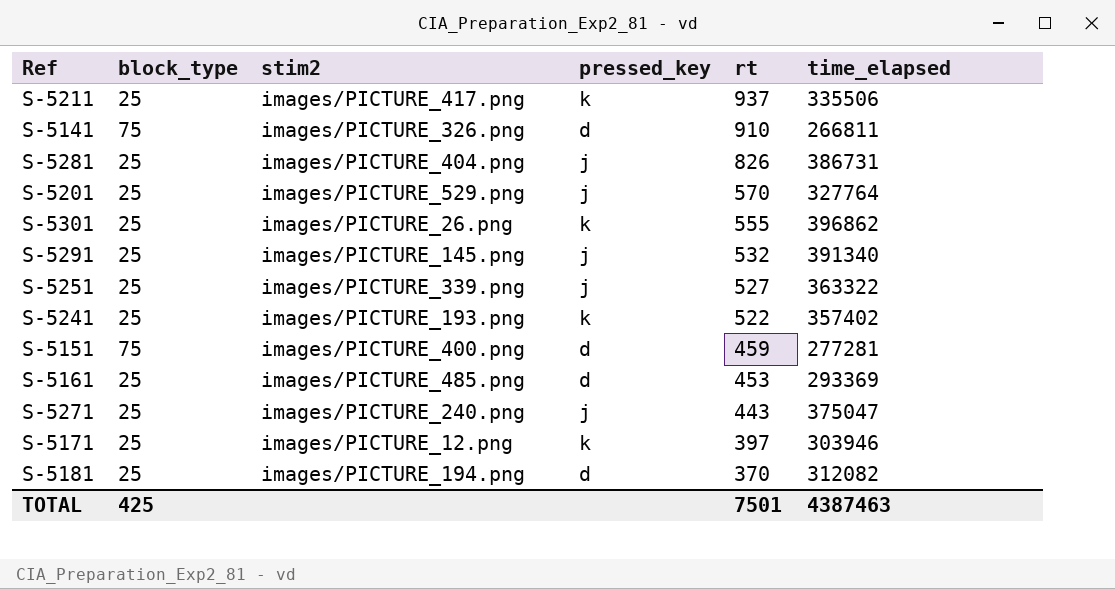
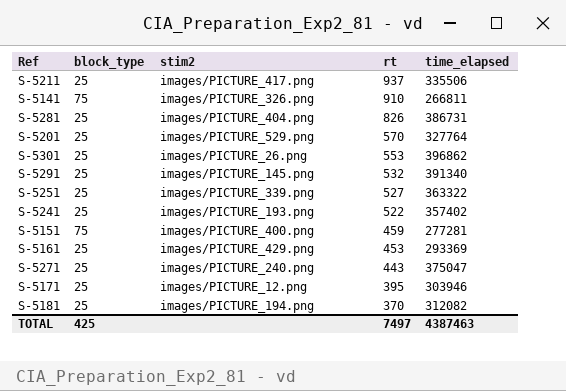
column pressed_key | position: 4 -> none
S-5301 | rt: 555 -> 553
S-5161 | stim2: images/PICTURE_485.png -> images/PICTURE_429.png
S-5171 | rt: 397 -> 395
TOTAL | rt: 7501 -> 7497

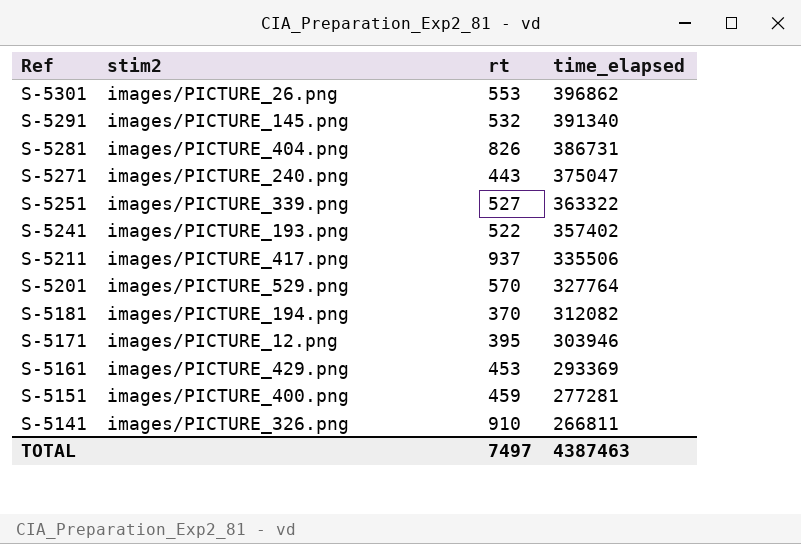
row order: rt descending -> Ref descending
column block_type | position: 2 -> none

